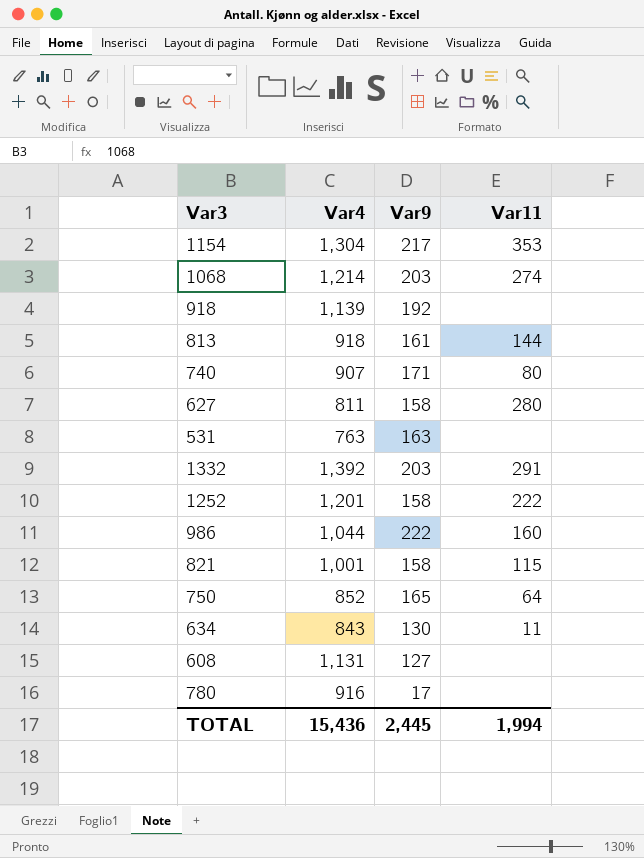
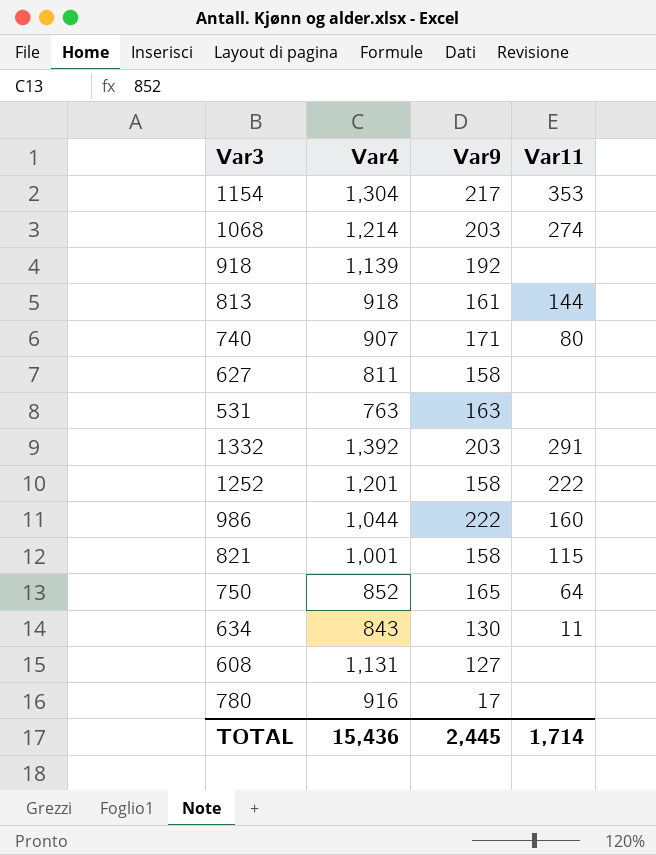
627 | Var11: 280 -> none
TOTAL | Var11: 1,994 -> 1,714

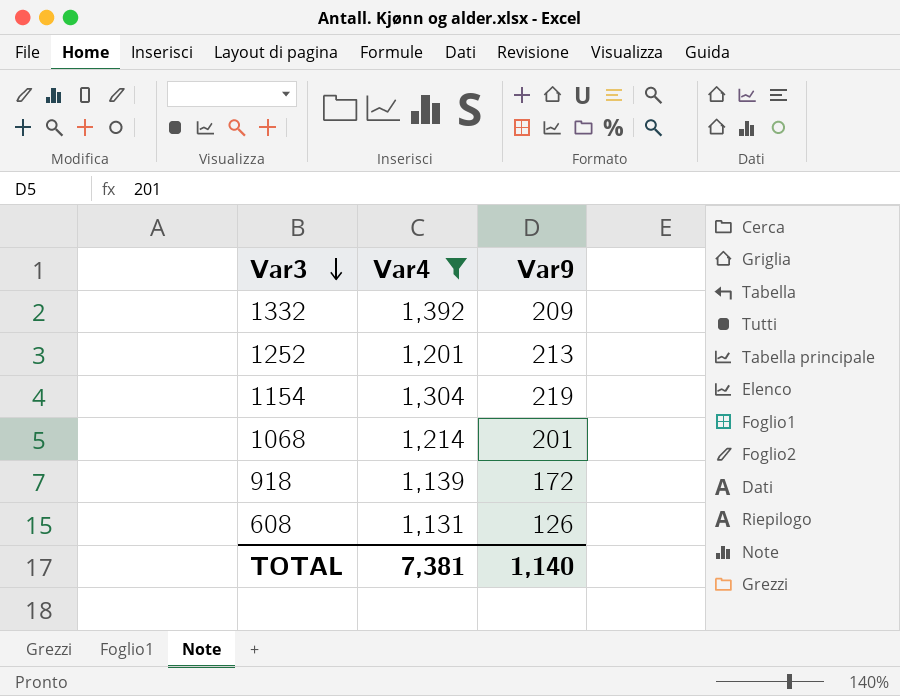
filter: none -> Var4 >= 1,131
row order: none -> Var3 descending
column Var11 | position: 4 -> none
1332 | Var9: 203 -> 209
1252 | Var9: 158 -> 213
1154 | Var9: 217 -> 219
1068 | Var9: 203 -> 201
918 | Var9: 192 -> 172
608 | Var9: 127 -> 126
TOTAL | Var4: 15,436 -> 7,381
TOTAL | Var9: 2,445 -> 1,140

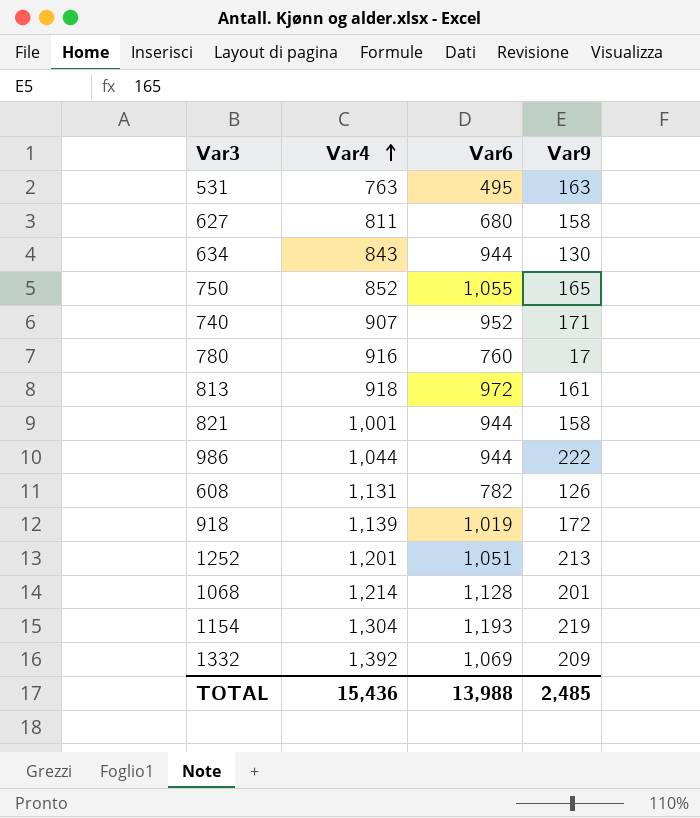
filter: Var4 >= 1,131 -> none
row order: Var3 descending -> Var4 ascending
column Var6 | position: none -> 3
TOTAL | Var4: 7,381 -> 15,436
TOTAL | Var9: 1,140 -> 2,485

